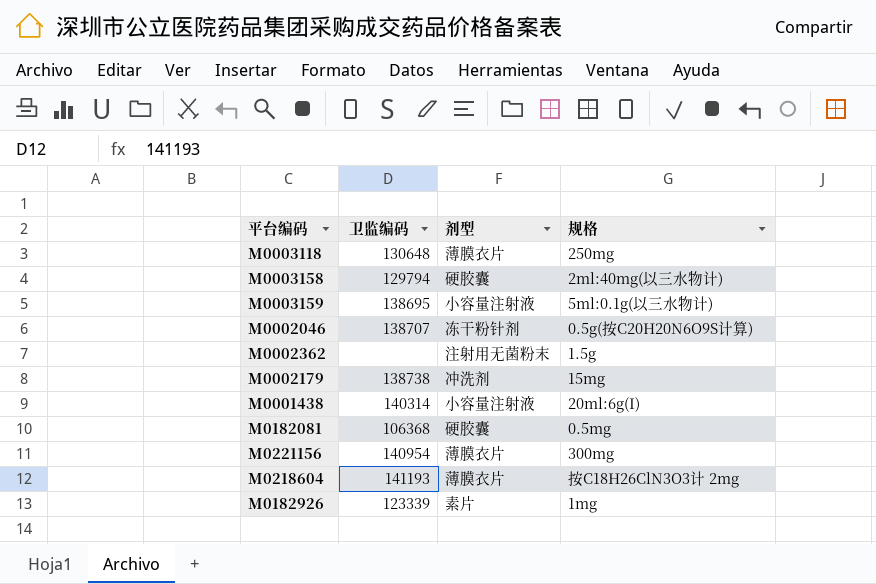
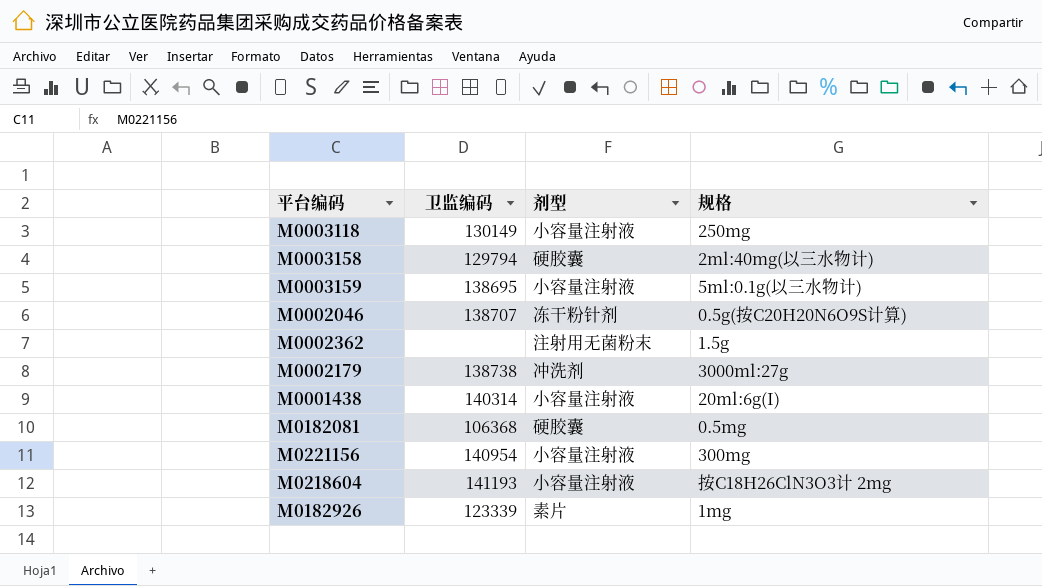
M0003118 | 卫监编码: 130648 -> 130149
M0003118 | 剂型: 薄膜衣片 -> 小容量注射液
M0002179 | 规格: 15mg -> 3000ml:27g
M0221156 | 剂型: 薄膜衣片 -> 小容量注射液
M0218604 | 剂型: 薄膜衣片 -> 小容量注射液

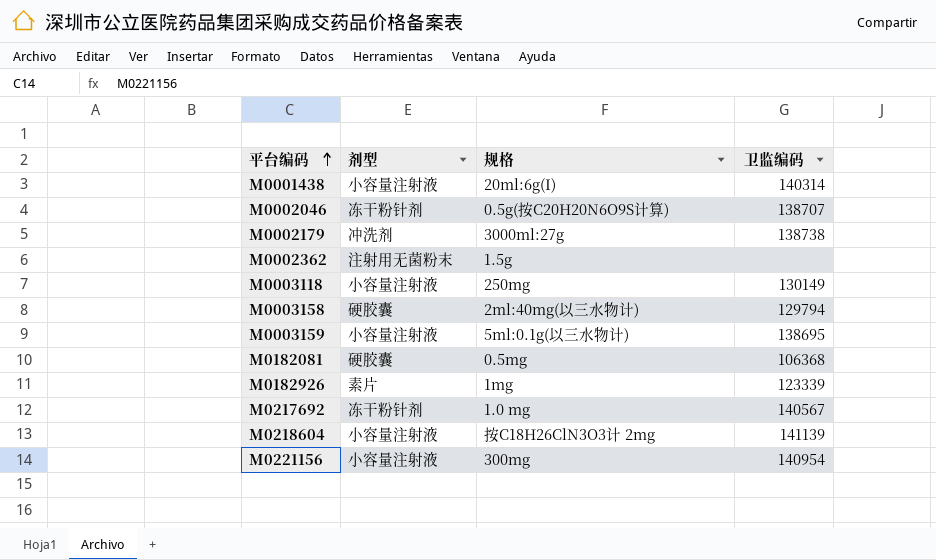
row order: none -> 平台编码 ascending
column 卫监编码 | position: 2 -> 4
row M0217692: none -> 冻干粉针剂 | 1.0 mg | 140567
M0218604 | 卫监编码: 141193 -> 141139

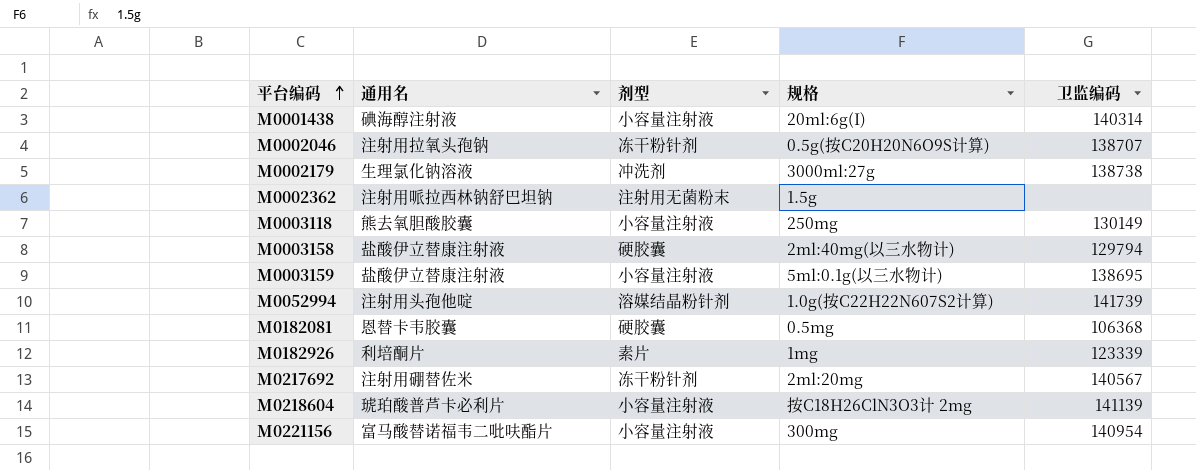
column 通用名 | position: none -> 2
row M0052994: none -> 注射用头孢他啶 | 溶媒结晶粉针剂 | 1.0g(按C22H22N607S2计算) | 141739
M0217692 | 规格: 1.0 mg -> 2ml:20mg

